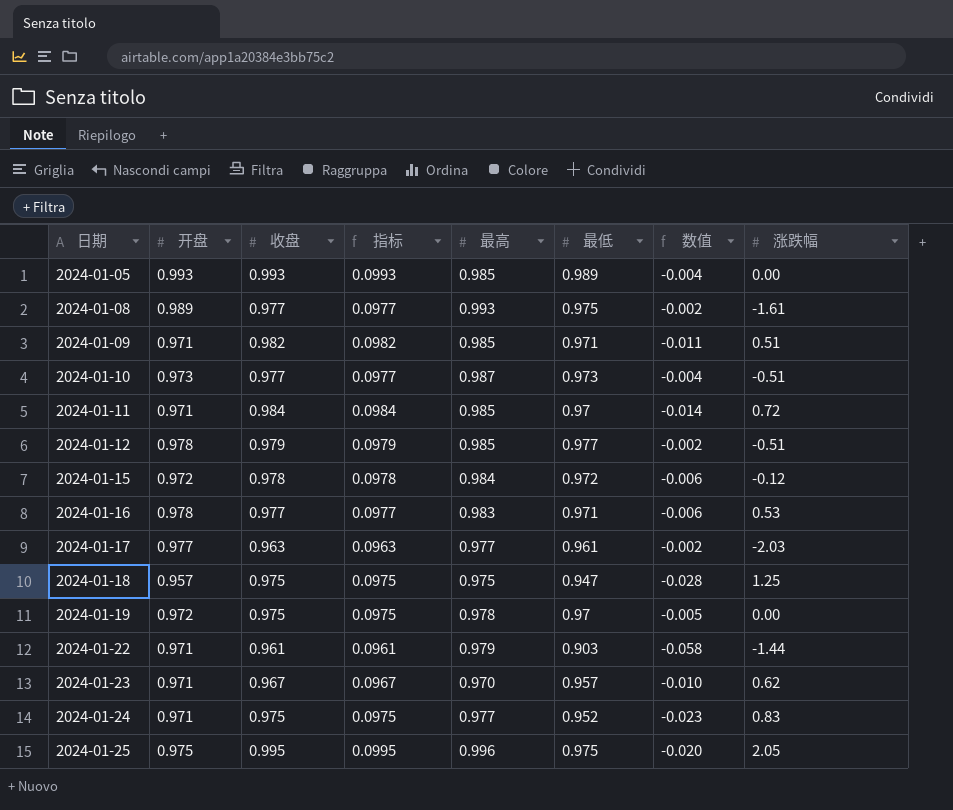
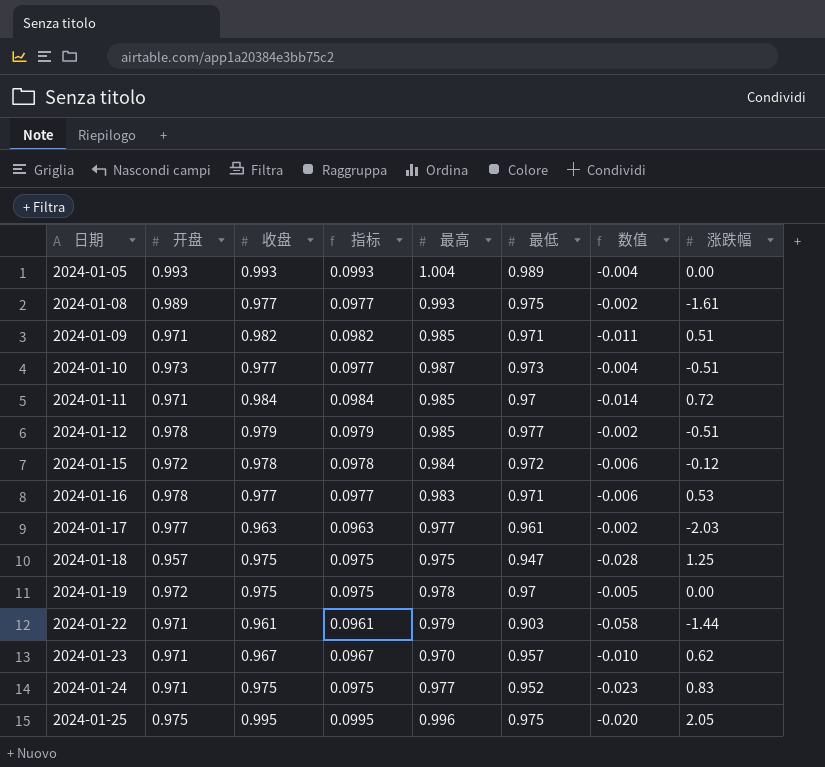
2024-01-05 | 最高: 0.985 -> 1.004

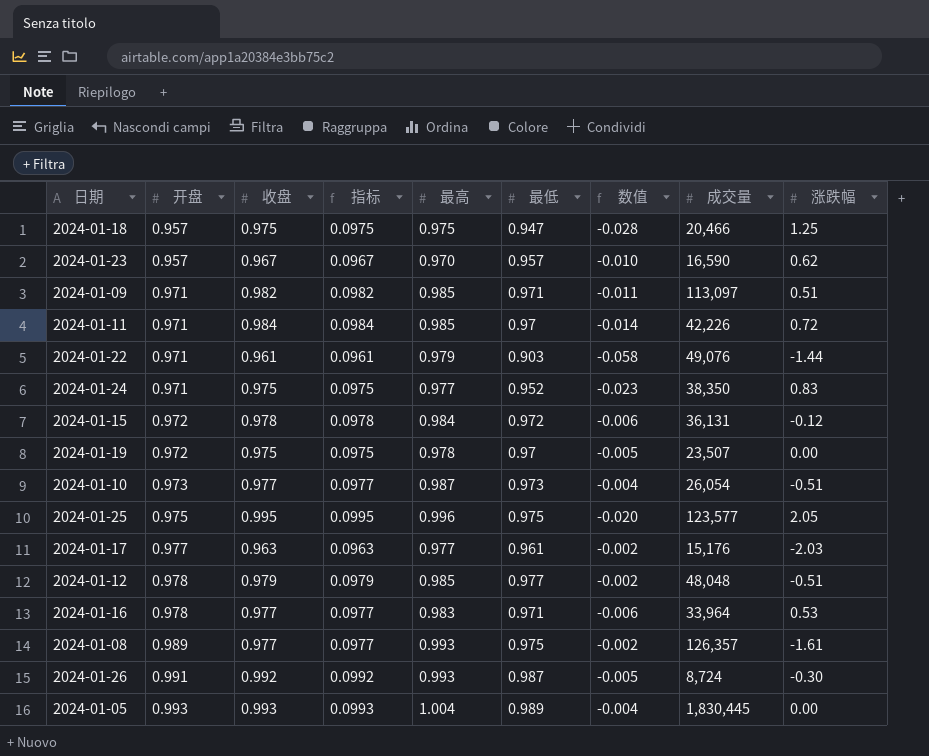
row order: 日期 ascending -> 开盘 ascending
column 成交量 | position: none -> 8
2024-01-23 | 开盘: 0.971 -> 0.957
row 2024-01-26: none -> 0.991 | 0.992 | 0.0992 | 0.993 | 0.987 | -0.005 | 8,724 | -0.30

